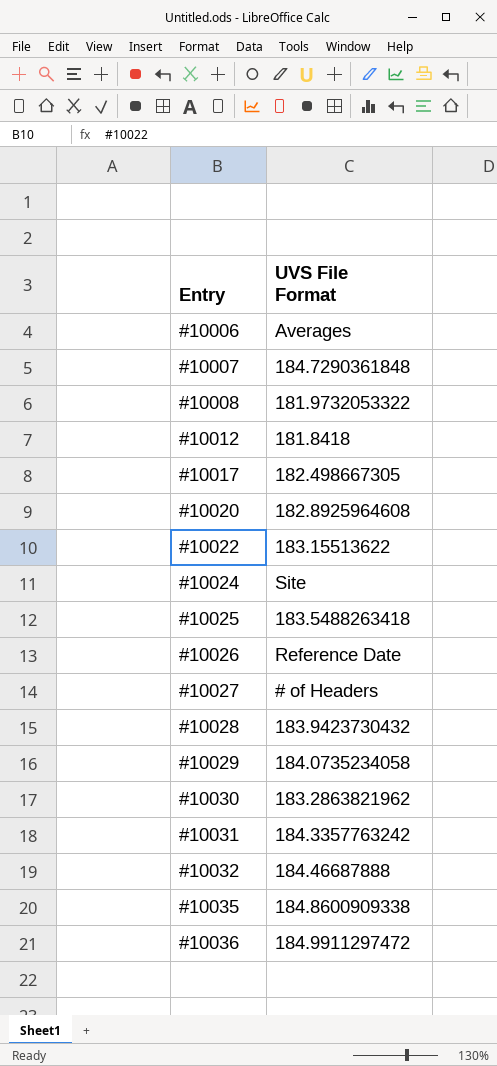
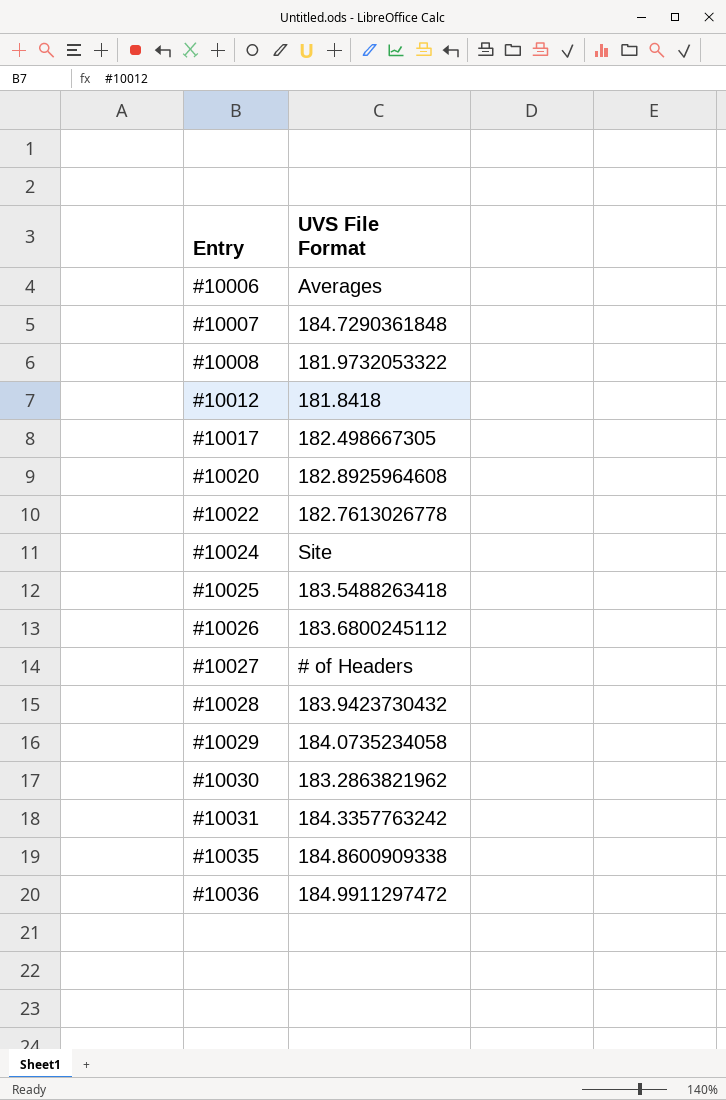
row #10032: 184.46687888 -> none
#10022 | UVS File Format: 183.15513622 -> 182.7613026778
#10026 | UVS File Format: Reference Date -> 183.6800245112

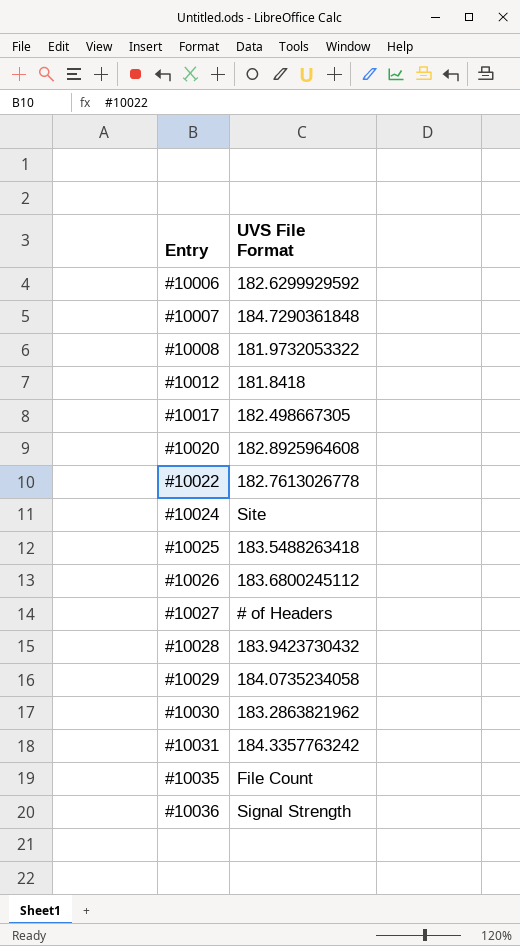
#10006 | UVS File Format: Averages -> 182.6299929592
#10035 | UVS File Format: 184.8600909338 -> File Count
#10036 | UVS File Format: 184.9911297472 -> Signal Strength

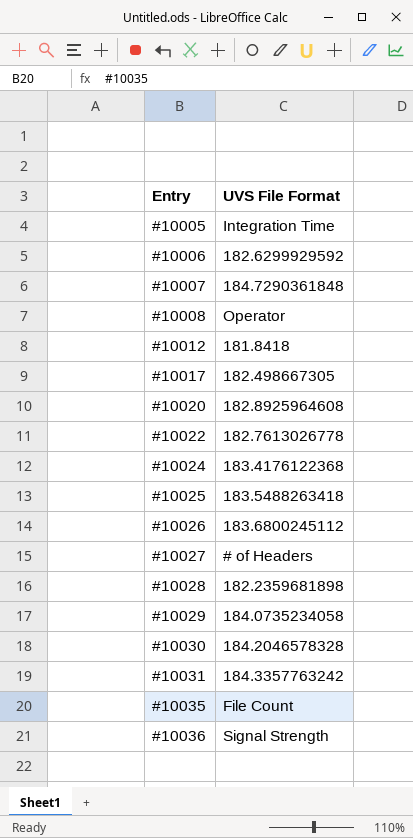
row #10005: none -> Integration Time
#10008 | UVS File Format: 181.9732053322 -> Operator
#10024 | UVS File Format: Site -> 183.4176122368
#10028 | UVS File Format: 183.9423730432 -> 182.2359681898
#10030 | UVS File Format: 183.2863821962 -> 184.2046578328

